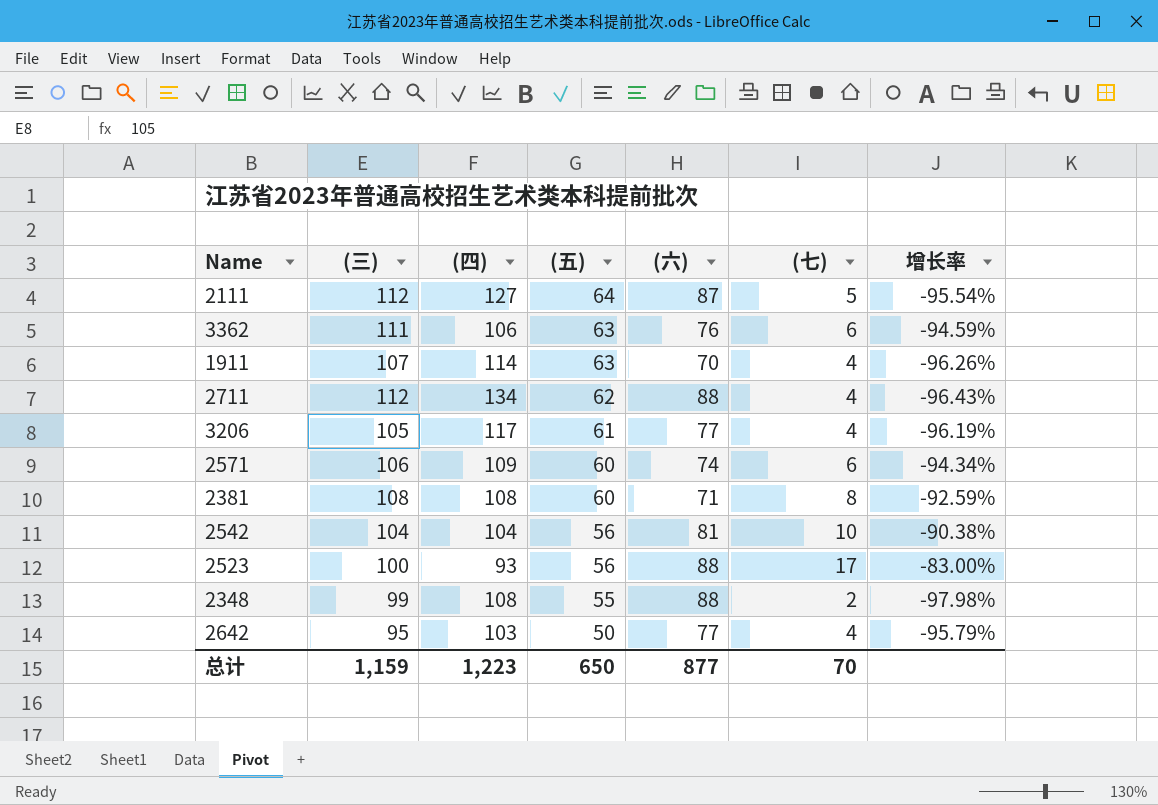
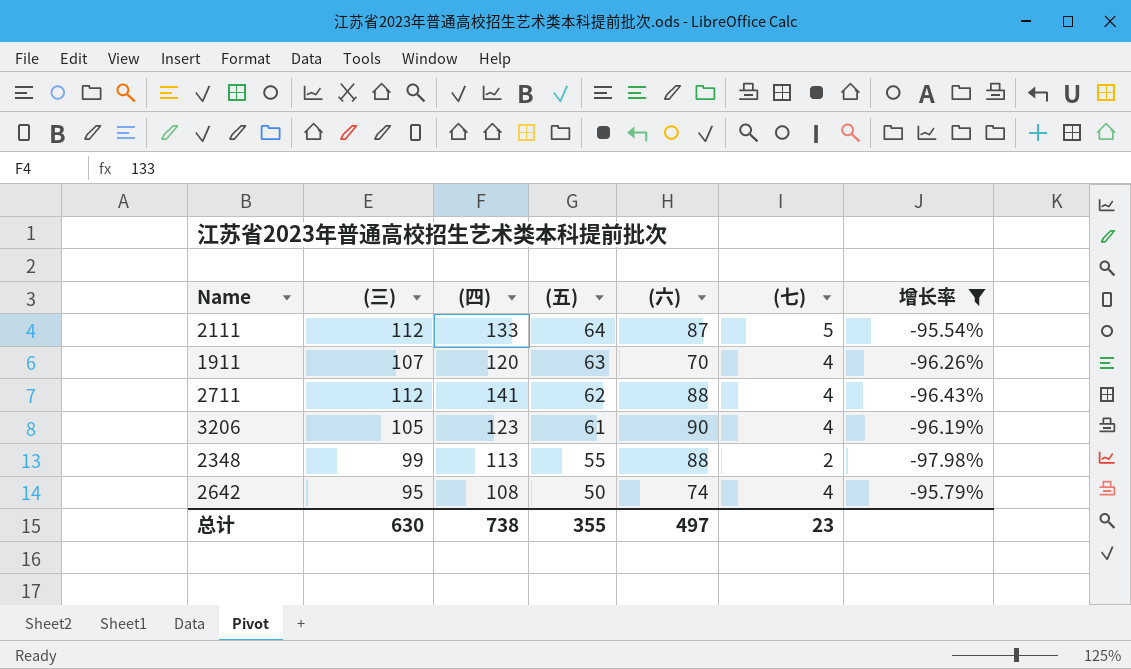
filter: none -> 增长率 <= -95.54%
2111 | (四): 127 -> 133
1911 | (四): 114 -> 120
2711 | (四): 134 -> 141
3206 | (四): 117 -> 123
3206 | (六): 77 -> 90
2348 | (四): 108 -> 113
2642 | (四): 103 -> 108
2642 | (六): 77 -> 74
总计 | (三): 1,159 -> 630
总计 | (四): 1,223 -> 738
总计 | (五): 650 -> 355
总计 | (六): 877 -> 497
总计 | (七): 70 -> 23

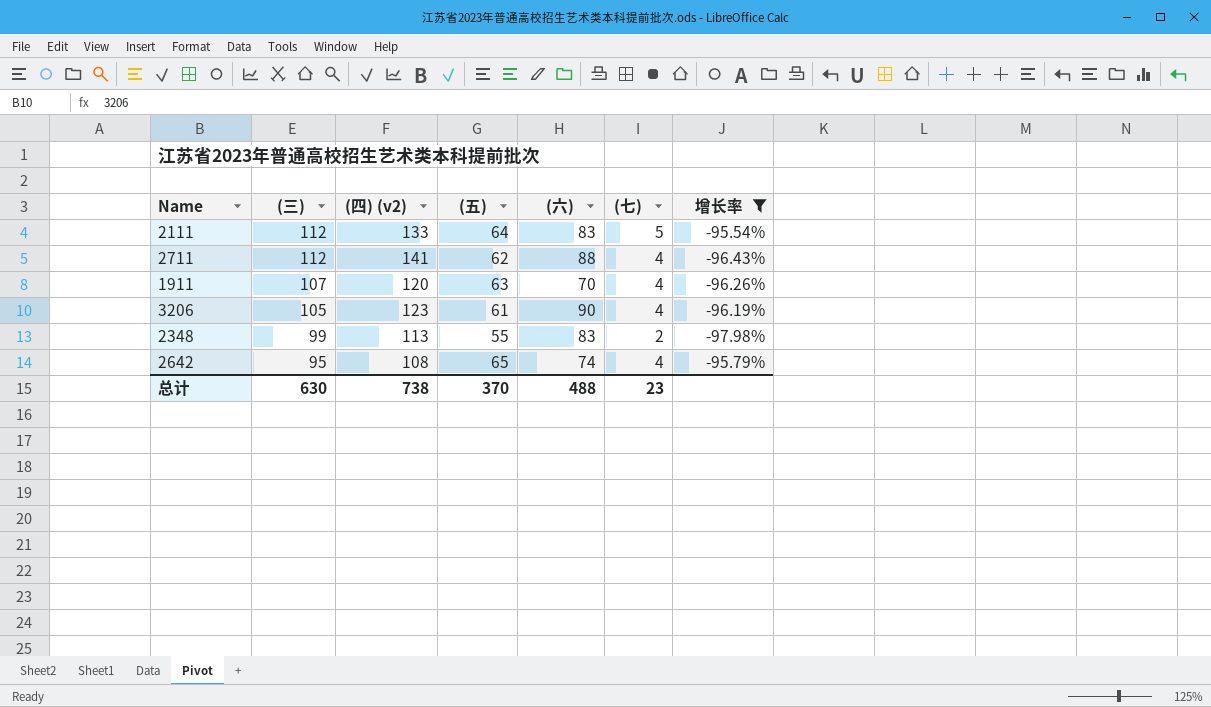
row order: (五) descending -> (三) descending
column name: (四) -> (四) (v2)
2111 | (六): 87 -> 83
2348 | (六): 88 -> 83
2642 | (五): 50 -> 65
总计 | (五): 355 -> 370
总计 | (六): 497 -> 488

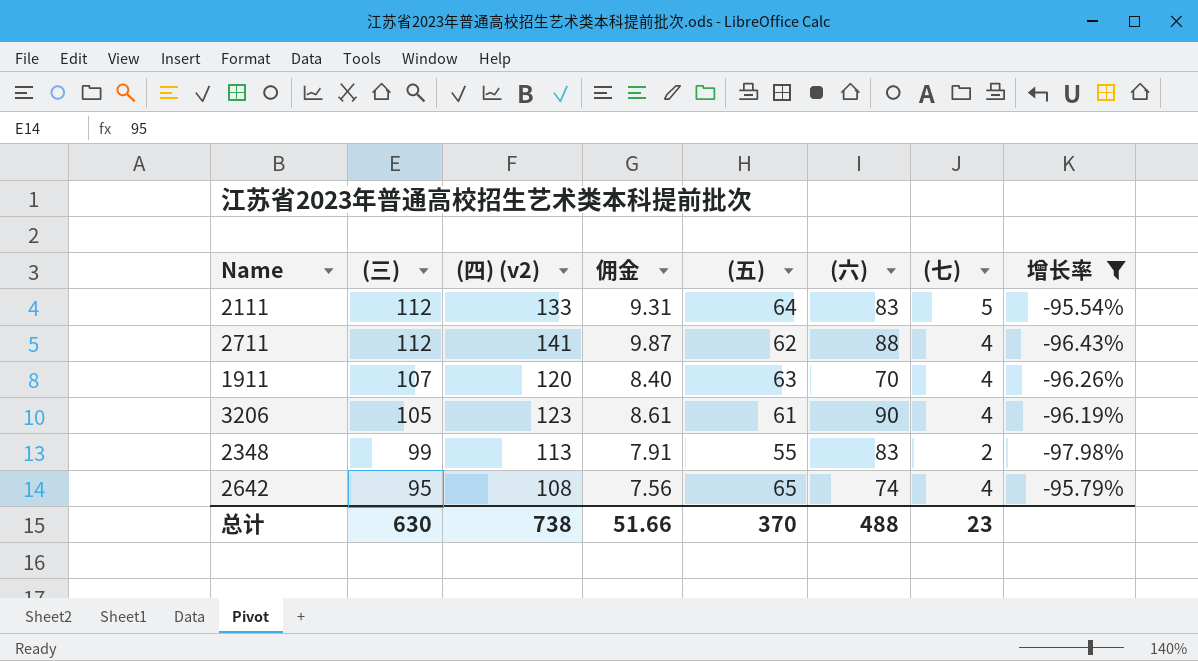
column 佣金 | formula: none -> [(四) (v2)] * 0.07

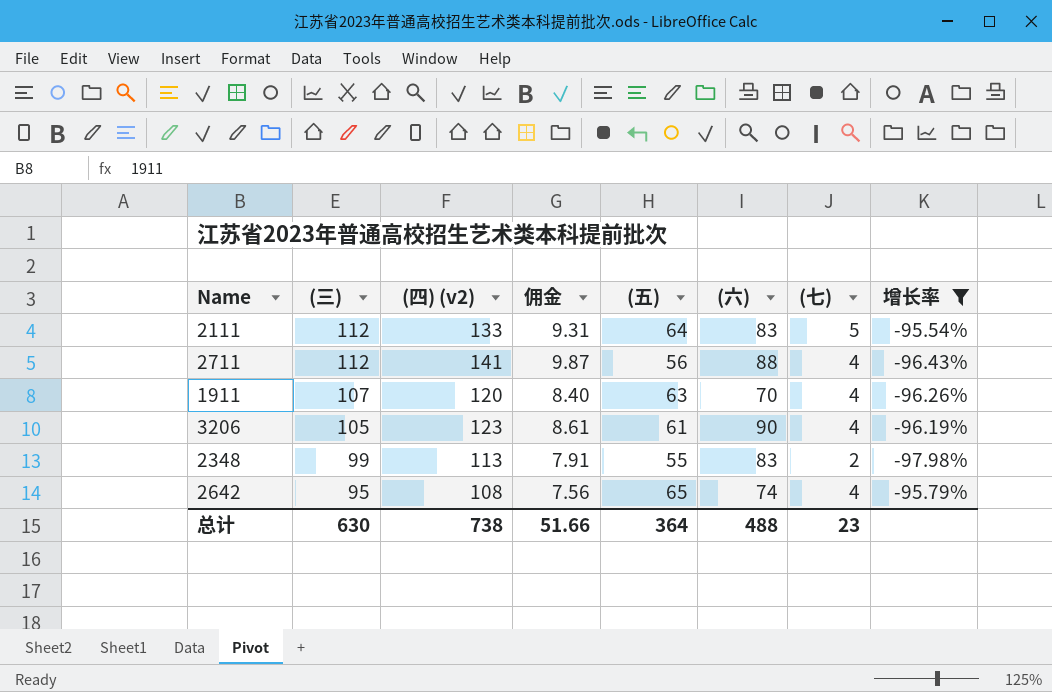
2711 | (五): 62 -> 56
总计 | (五): 370 -> 364

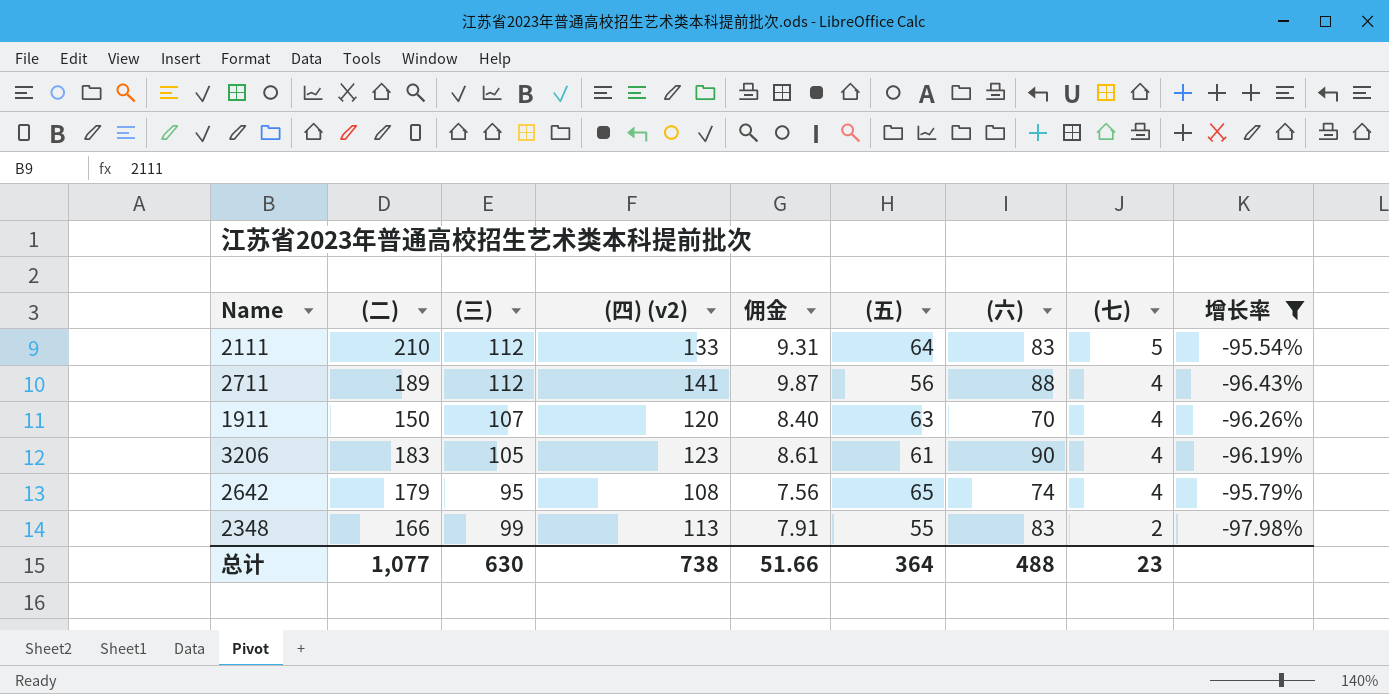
row order: (三) descending -> (七) descending
column (二) | position: none -> 2

